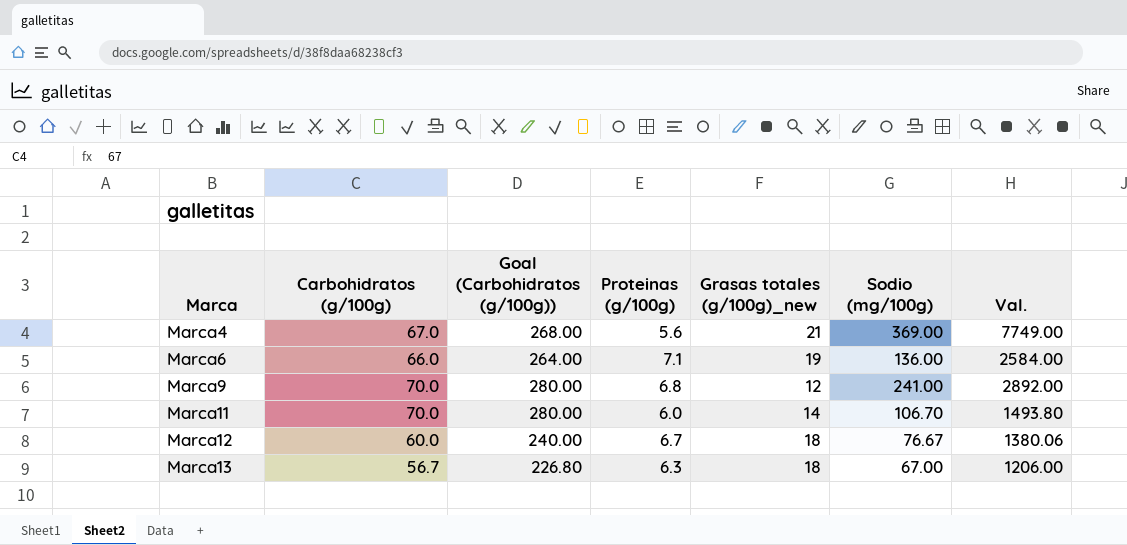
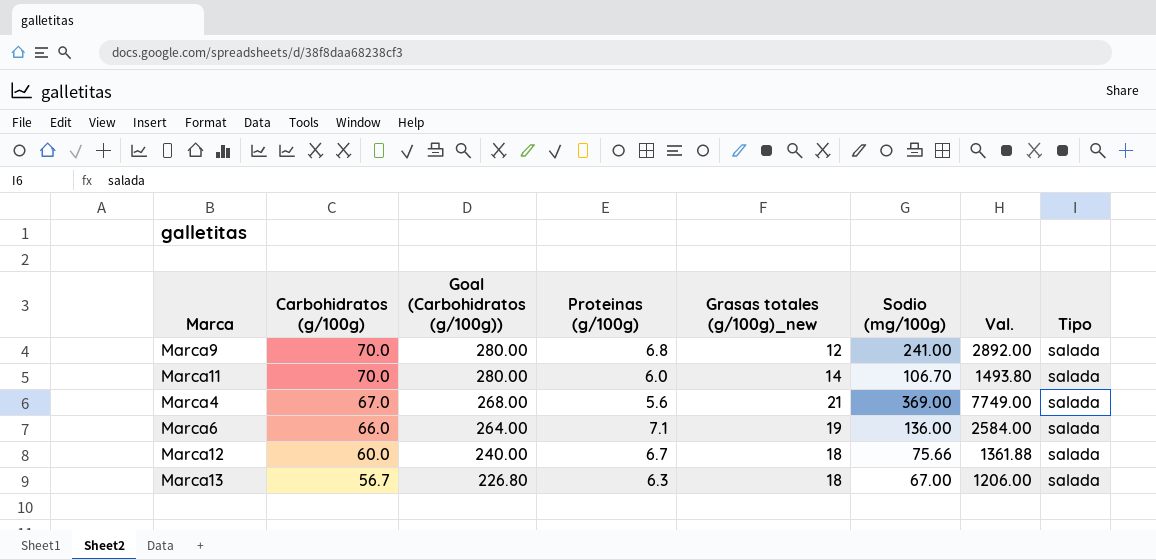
row order: Marca ascending -> Carbohidratos (g/100g) descending
column Tipo | position: none -> 8
Marca12 | Sodio (mg/100g): 76.67 -> 75.66
Marca12 | Val.: 1380.06 -> 1361.88

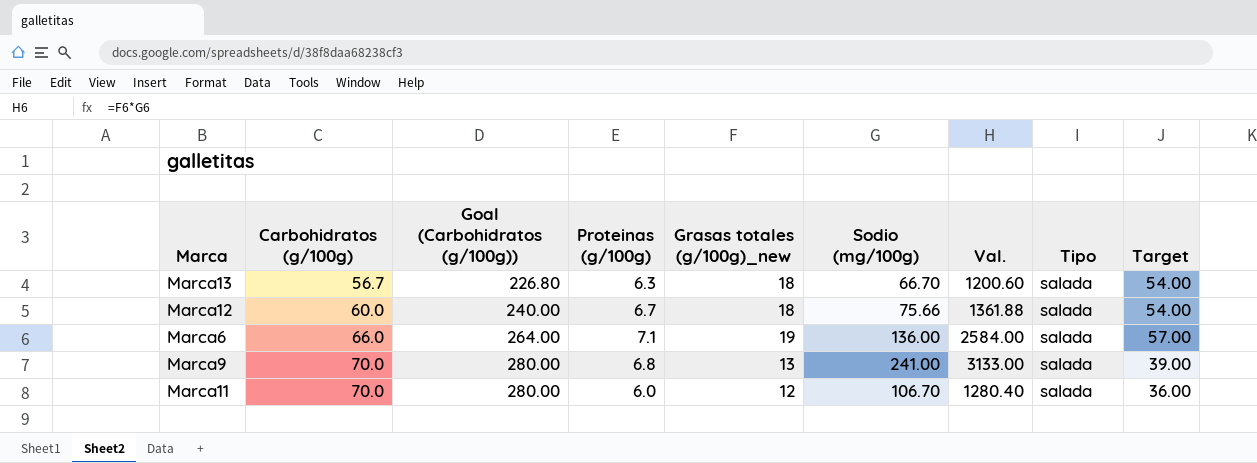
row order: Carbohidratos (g/100g) descending -> Carbohidratos (g/100g) ascending
column Target | formula: none -> [Grasas totales (g/100g)_new] * 3
row Marca4: 67.0 | 268.00 | 5.6 | 21 | 369.00 | 7749.00 | salada -> none
Marca13 | Sodio (mg/100g): 67.00 -> 66.70
Marca13 | Val.: 1206.00 -> 1200.60
Marca9 | Grasas totales (g/100g)_new: 12 -> 13
Marca9 | Val.: 2892.00 -> 3133.00
Marca11 | Grasas totales (g/100g)_new: 14 -> 12
Marca11 | Val.: 1493.80 -> 1280.40

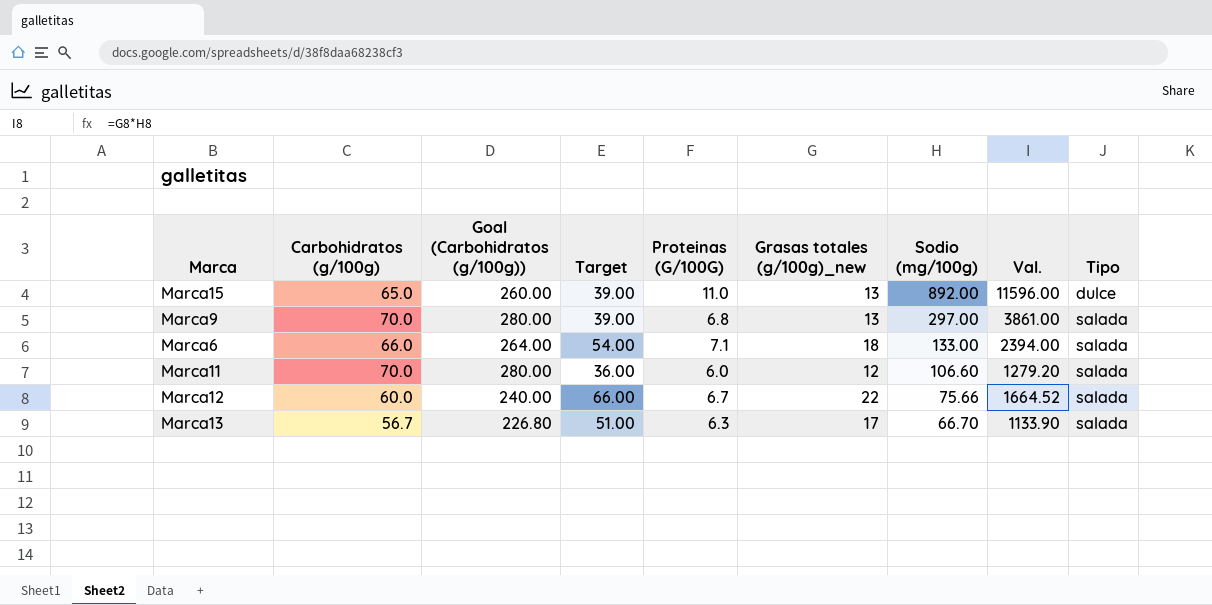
row order: Carbohidratos (g/100g) ascending -> Sodio (mg/100g) descending
column Target | position: 9 -> 4
column name: Proteinas (g/100g) -> Proteinas (G/100G)
row Marca15: none -> 65.0 | 260.00 | 39.00 | 11.0 | 13 | 892.00 | 11596.00 | dulce
Marca9 | Sodio (mg/100g): 241.00 -> 297.00
Marca9 | Val.: 3133.00 -> 3861.00
Marca6 | Target: 57.00 -> 54.00
Marca6 | Grasas totales (g/100g)_new: 19 -> 18
Marca6 | Sodio (mg/100g): 136.00 -> 133.00
Marca6 | Val.: 2584.00 -> 2394.00
Marca11 | Sodio (mg/100g): 106.70 -> 106.60
Marca11 | Val.: 1280.40 -> 1279.20
Marca12 | Target: 54.00 -> 66.00
Marca12 | Grasas totales (g/100g)_new: 18 -> 22
Marca12 | Val.: 1361.88 -> 1664.52
Marca13 | Target: 54.00 -> 51.00
Marca13 | Grasas totales (g/100g)_new: 18 -> 17
Marca13 | Val.: 1200.60 -> 1133.90

